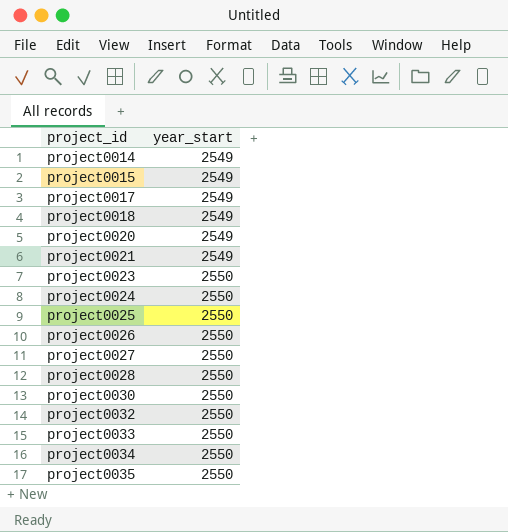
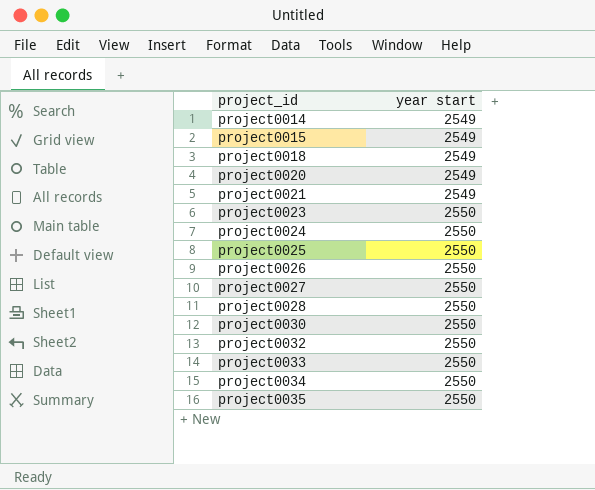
column name: year_start -> year start
row project0017: 2549 -> none

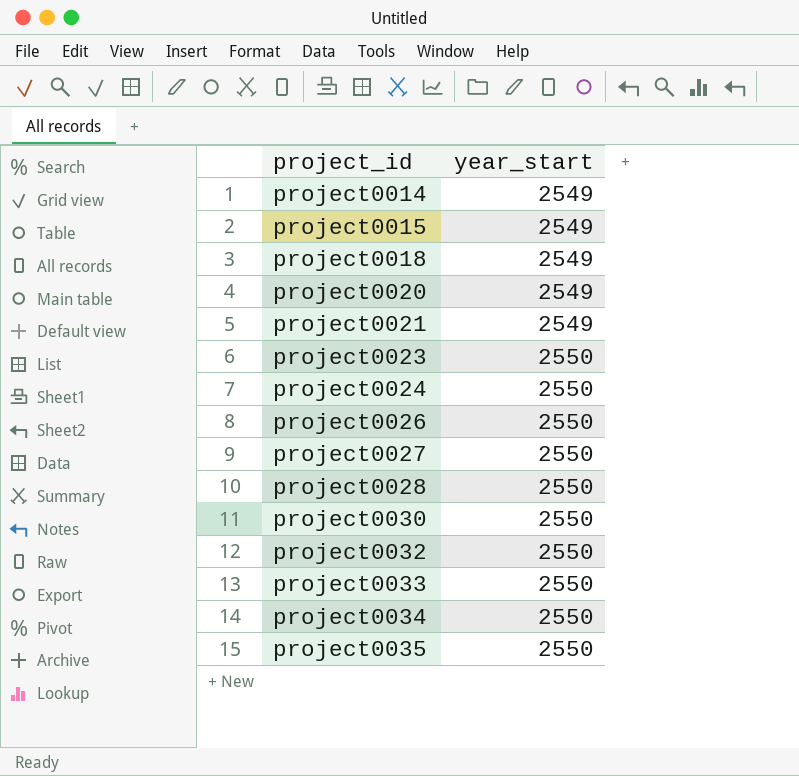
column name: year start -> year_start
row project0025: 2550 -> none

